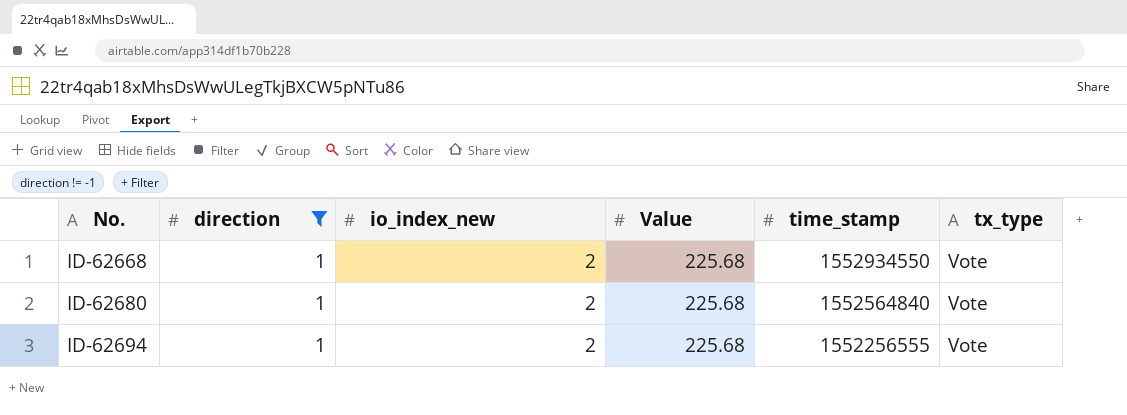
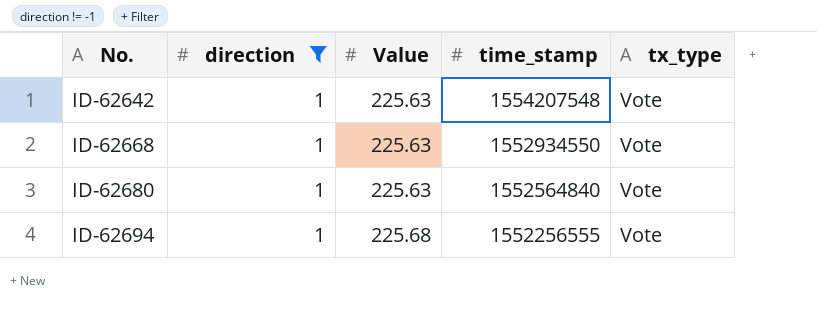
column io_index_new | position: 3 -> none
row ID-62642: none -> 1 | 225.63 | 1554207548 | Vote
ID-62668 | Value: 225.68 -> 225.63
ID-62680 | Value: 225.68 -> 225.63

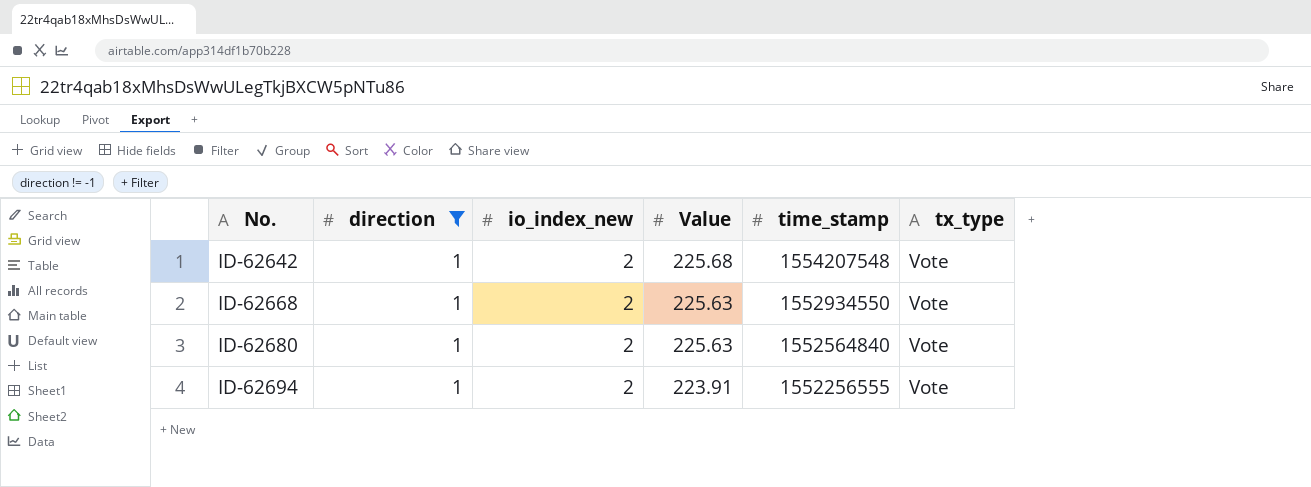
column io_index_new | position: none -> 3
ID-62642 | Value: 225.63 -> 225.68
ID-62694 | Value: 225.68 -> 223.91

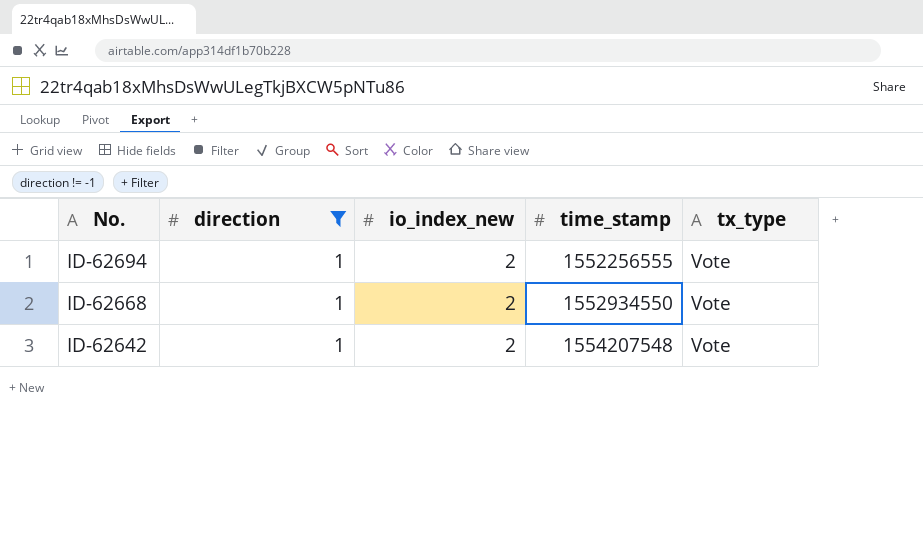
row order: No. ascending -> No. descending
column Value | position: 4 -> none
row ID-62680: 1 | 2 | 225.63 | 1552564840 | Vote -> none

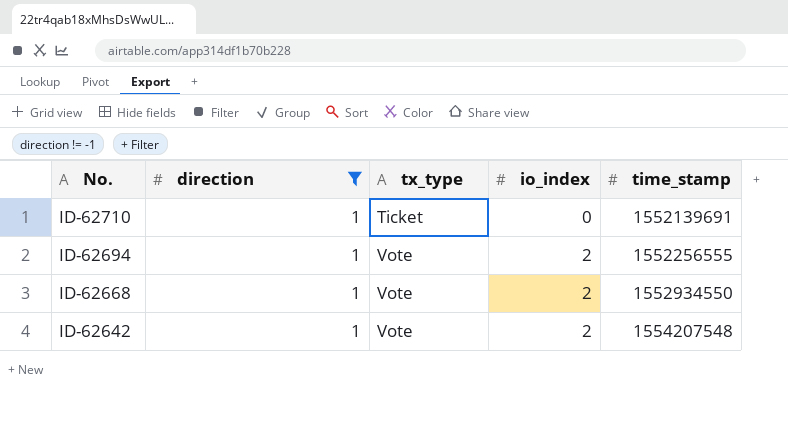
column tx_type | position: 5 -> 3
column name: io_index_new -> io_index
row ID-62710: none -> 1 | Ticket | 0 | 1552139691

